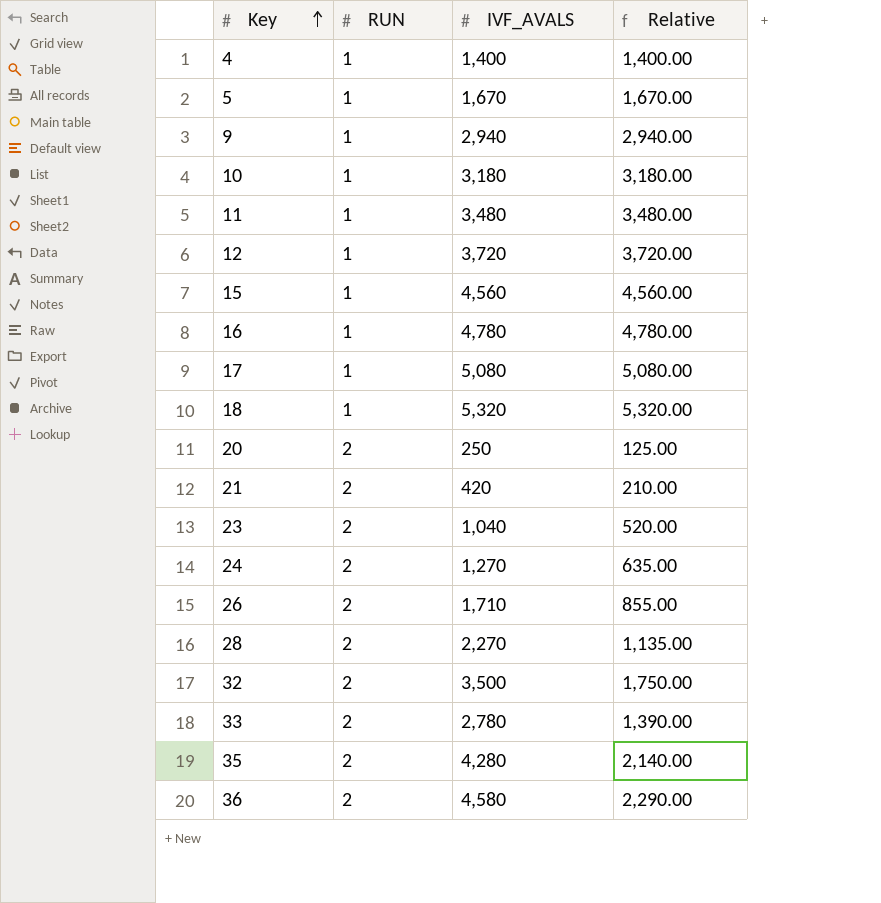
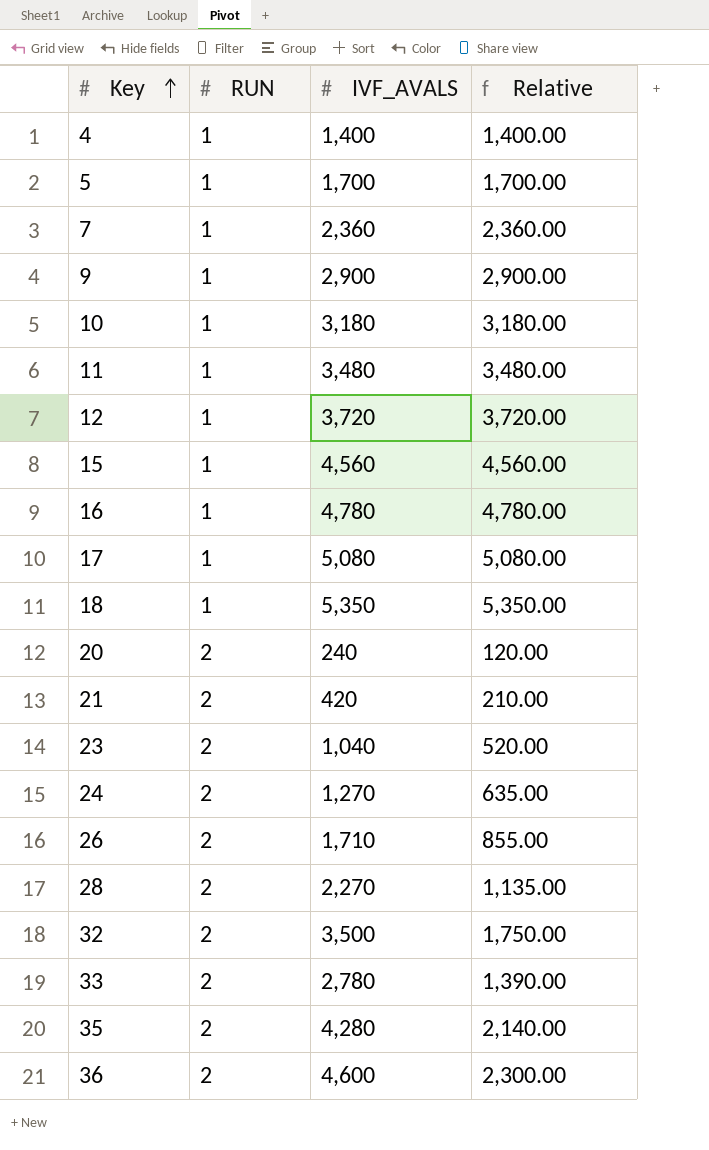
5 | IVF_AVALS: 1,670 -> 1,700
5 | Relative: 1,670.00 -> 1,700.00
row 7: none -> 1 | 2,360 | 2,360.00
9 | IVF_AVALS: 2,940 -> 2,900
9 | Relative: 2,940.00 -> 2,900.00
18 | IVF_AVALS: 5,320 -> 5,350
18 | Relative: 5,320.00 -> 5,350.00
20 | IVF_AVALS: 250 -> 240
20 | Relative: 125.00 -> 120.00
36 | IVF_AVALS: 4,580 -> 4,600
36 | Relative: 2,290.00 -> 2,300.00

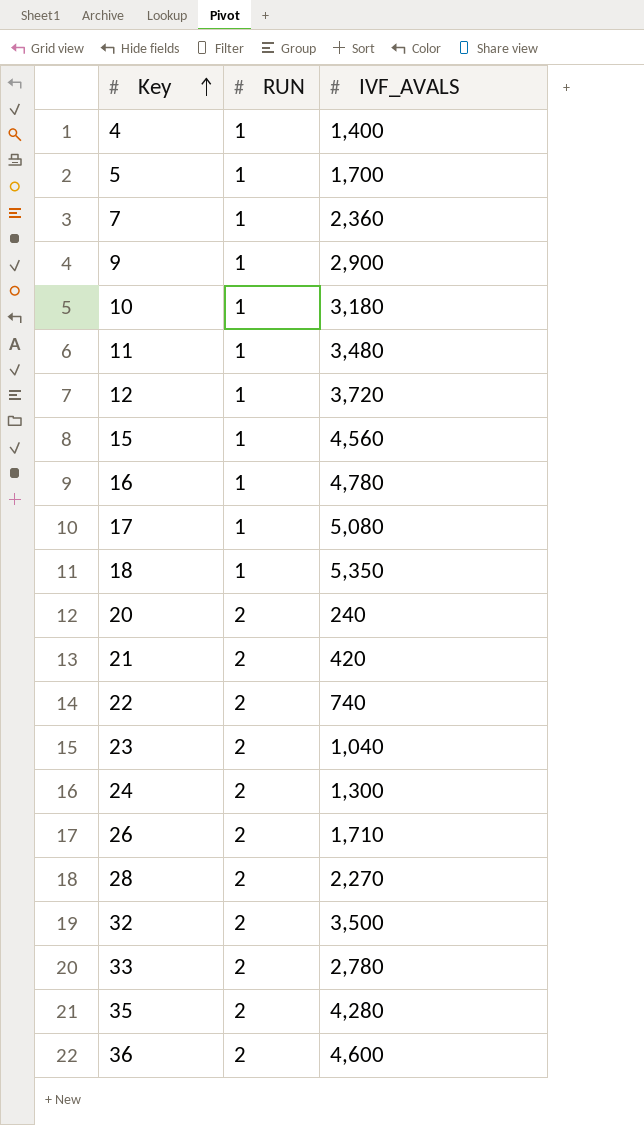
column Relative | formula: [IVF_AVALS] / [RUN] -> none
row 22: none -> 2 | 740
24 | IVF_AVALS: 1,270 -> 1,300

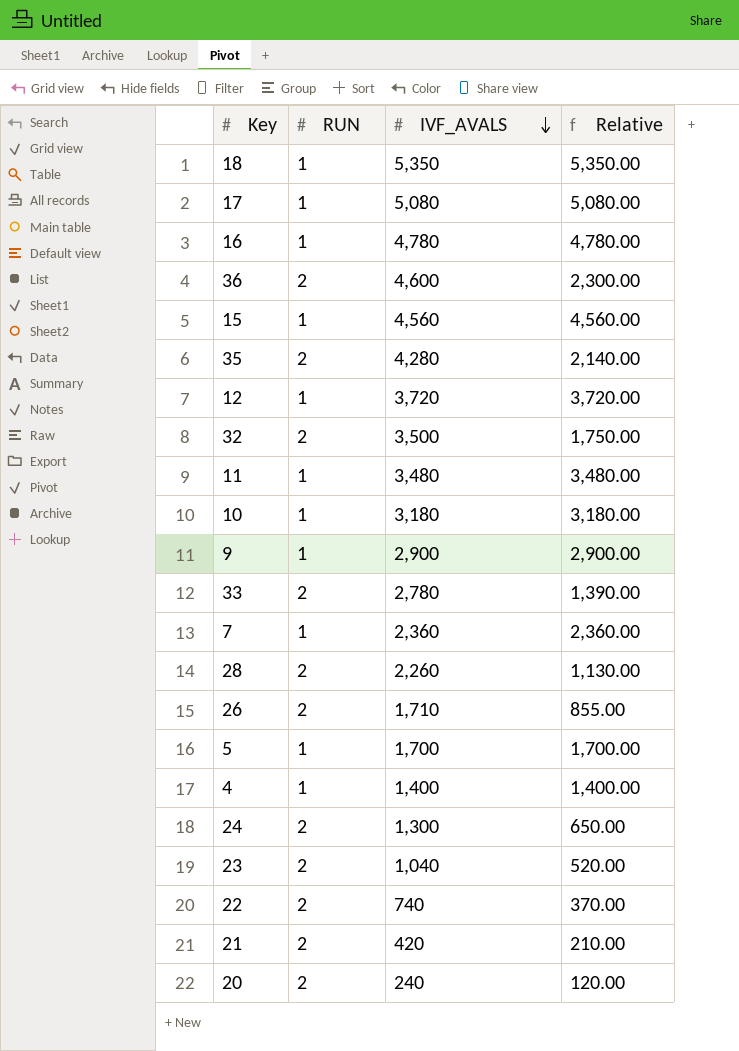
row order: Key ascending -> IVF_AVALS descending
column Relative | formula: none -> [IVF_AVALS] / [RUN]
28 | IVF_AVALS: 2,270 -> 2,260

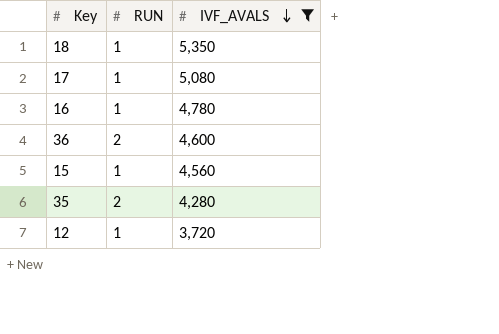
filter: none -> IVF_AVALS >= 3,720
column Relative | formula: [IVF_AVALS] / [RUN] -> none

